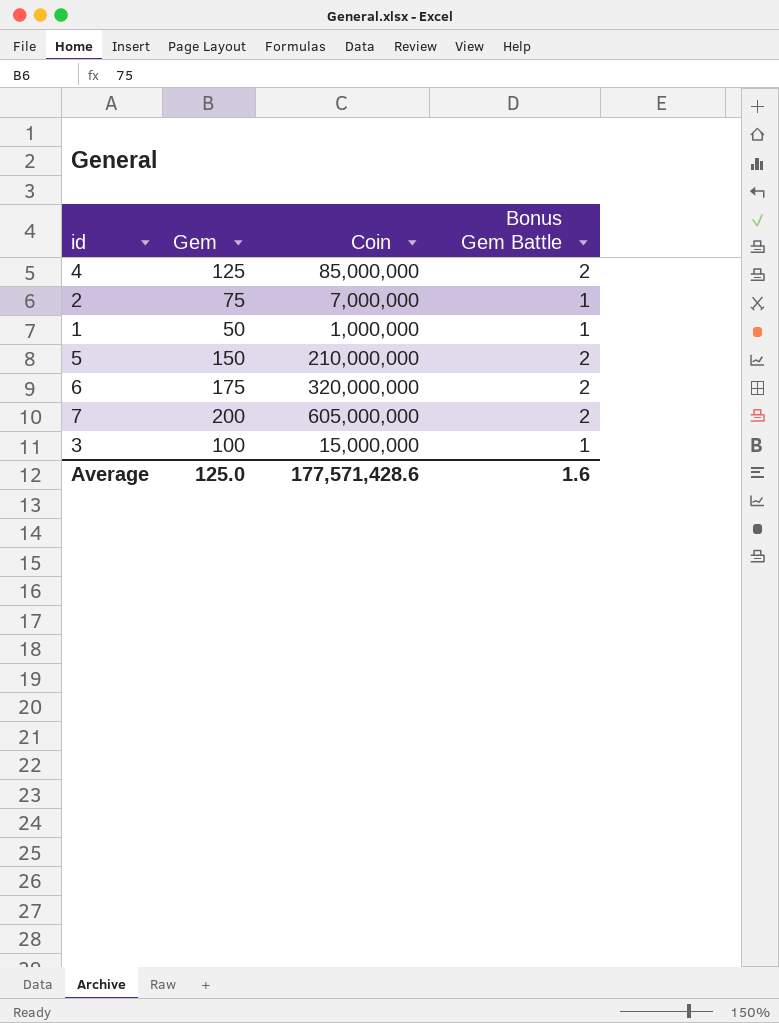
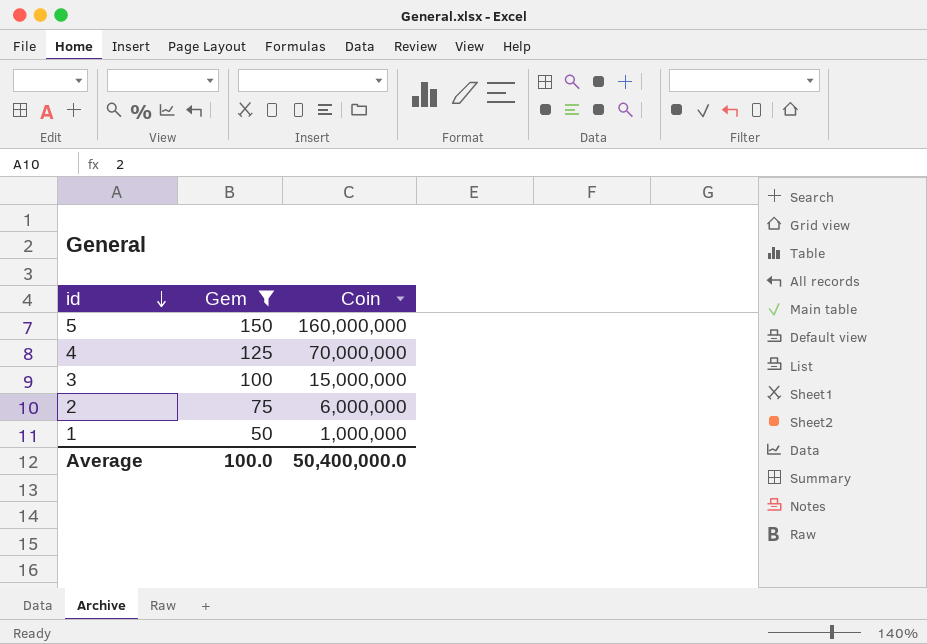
filter: none -> Gem <= 150
row order: none -> id descending
column Bonus Gem Battle | position: 4 -> none
5 | Coin: 210,000,000 -> 160,000,000
4 | Coin: 85,000,000 -> 70,000,000
2 | Coin: 7,000,000 -> 6,000,000
Average | Gem: 125.0 -> 100.0
Average | Coin: 177,571,428.6 -> 50,400,000.0

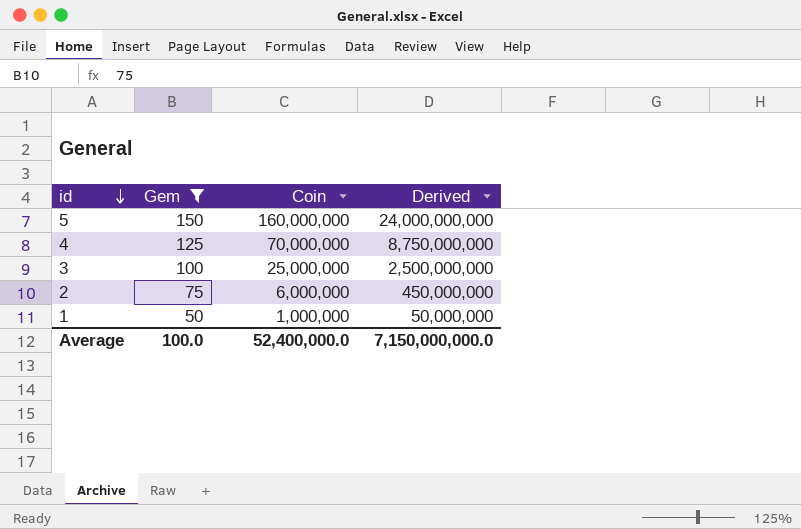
column Derived | formula: none -> [Gem] * [Coin]
3 | Coin: 15,000,000 -> 25,000,000
Average | Coin: 50,400,000.0 -> 52,400,000.0

